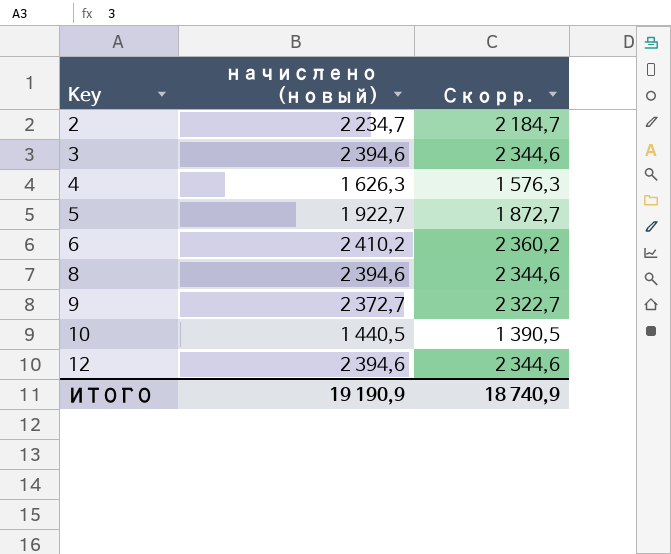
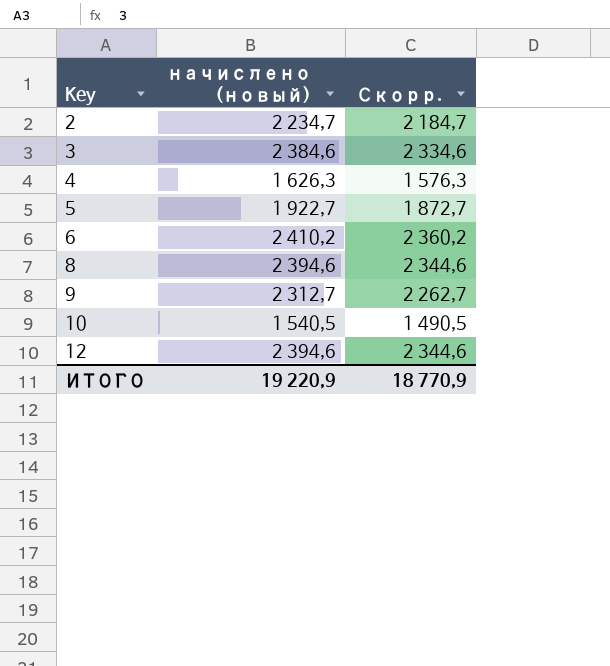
3 | начислено (новый): 2 394,6 -> 2 384,6
3 | Скорр.: 2 344,6 -> 2 334,6
9 | начислено (новый): 2 372,7 -> 2 312,7
9 | Скорр.: 2 322,7 -> 2 262,7
10 | начислено (новый): 1 440,5 -> 1 540,5
10 | Скорр.: 1 390,5 -> 1 490,5
ИТОГО | начислено (новый): 19 190,9 -> 19 220,9
ИТОГО | Скорр.: 18 740,9 -> 18 770,9

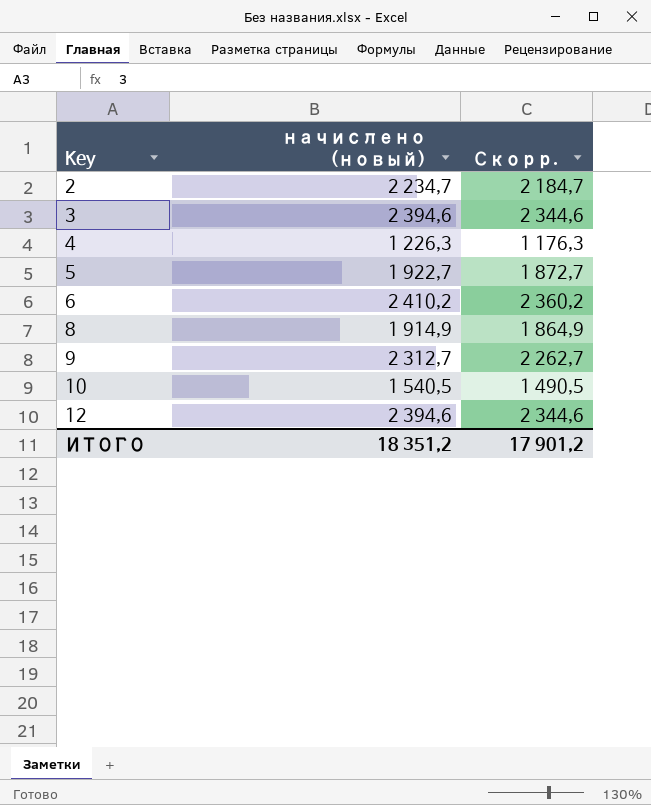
3 | начислено (новый): 2 384,6 -> 2 394,6
3 | Скорр.: 2 334,6 -> 2 344,6
4 | начислено (новый): 1 626,3 -> 1 226,3
4 | Скорр.: 1 576,3 -> 1 176,3
8 | начислено (новый): 2 394,6 -> 1 914,9
8 | Скорр.: 2 344,6 -> 1 864,9
ИТОГО | начислено (новый): 19 220,9 -> 18 351,2
ИТОГО | Скорр.: 18 770,9 -> 17 901,2

